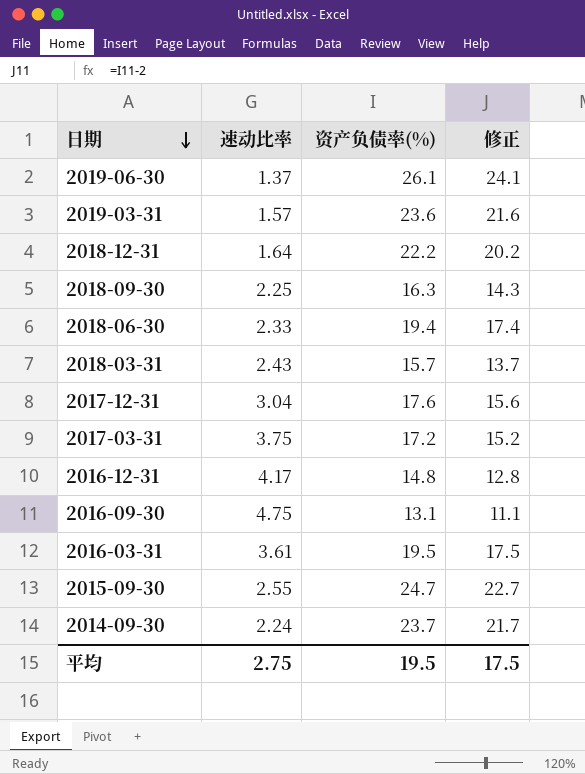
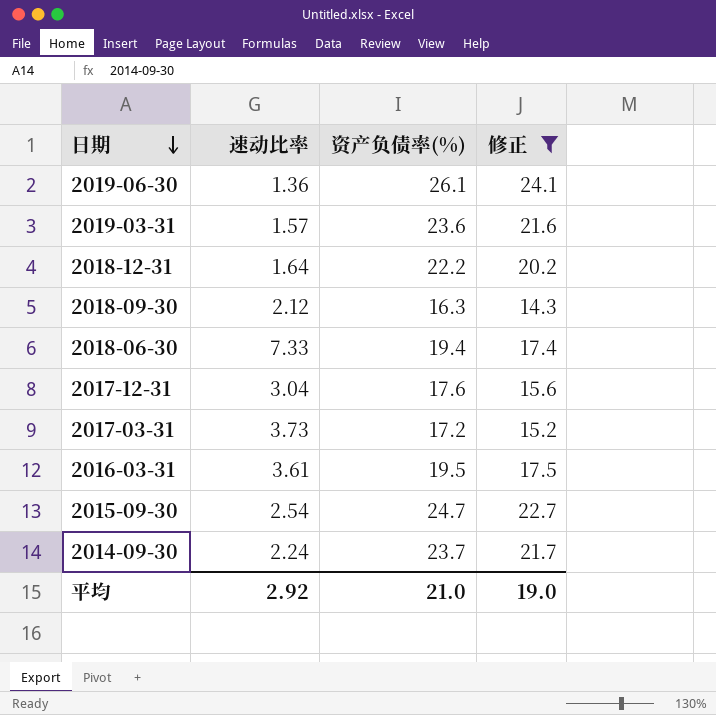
filter: none -> 修正 >= 14.3
2019-06-30 | 速动比率: 1.37 -> 1.36
2018-09-30 | 速动比率: 2.25 -> 2.12
2018-06-30 | 速动比率: 2.33 -> 7.33
2017-03-31 | 速动比率: 3.75 -> 3.73
2015-09-30 | 速动比率: 2.55 -> 2.54
平均 | 速动比率: 2.75 -> 2.92
平均 | 资产负债率(%): 19.5 -> 21.0
平均 | 修正: 17.5 -> 19.0

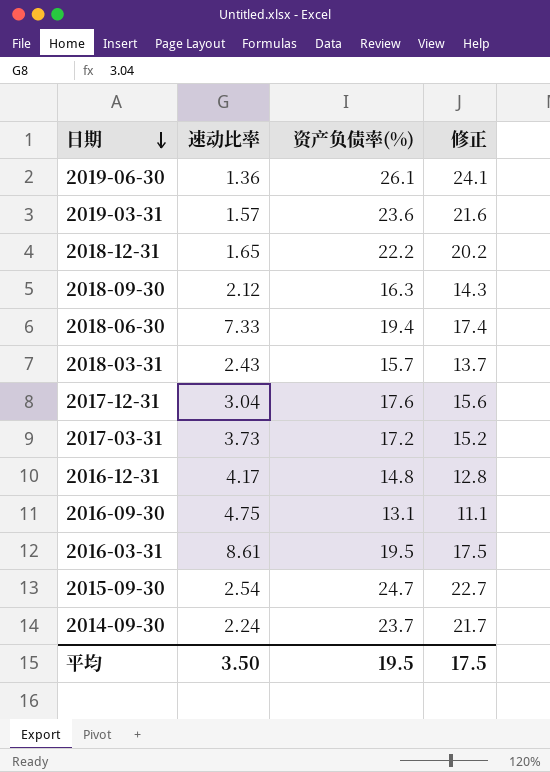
filter: 修正 >= 14.3 -> none
2018-12-31 | 速动比率: 1.64 -> 1.65
2016-03-31 | 速动比率: 3.61 -> 8.61
平均 | 速动比率: 2.92 -> 3.50
平均 | 资产负债率(%): 21.0 -> 19.5
平均 | 修正: 19.0 -> 17.5

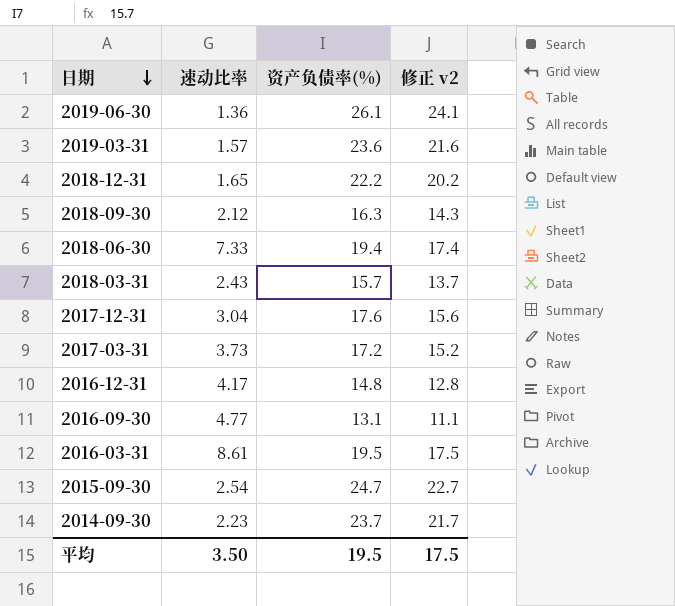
column name: 修正 -> 修正 v2
2016-09-30 | 速动比率: 4.75 -> 4.77
2014-09-30 | 速动比率: 2.24 -> 2.23

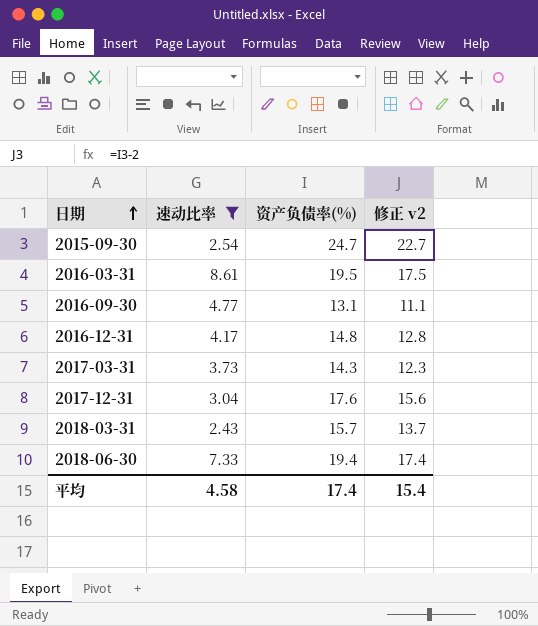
filter: none -> 速动比率 >= 2.43
row order: 日期 descending -> 日期 ascending
2017-03-31 | 资产负债率(%): 17.2 -> 14.3
2017-03-31 | 修正 v2: 15.2 -> 12.3
平均 | 速动比率: 3.50 -> 4.58
平均 | 资产负债率(%): 19.5 -> 17.4
平均 | 修正 v2: 17.5 -> 15.4

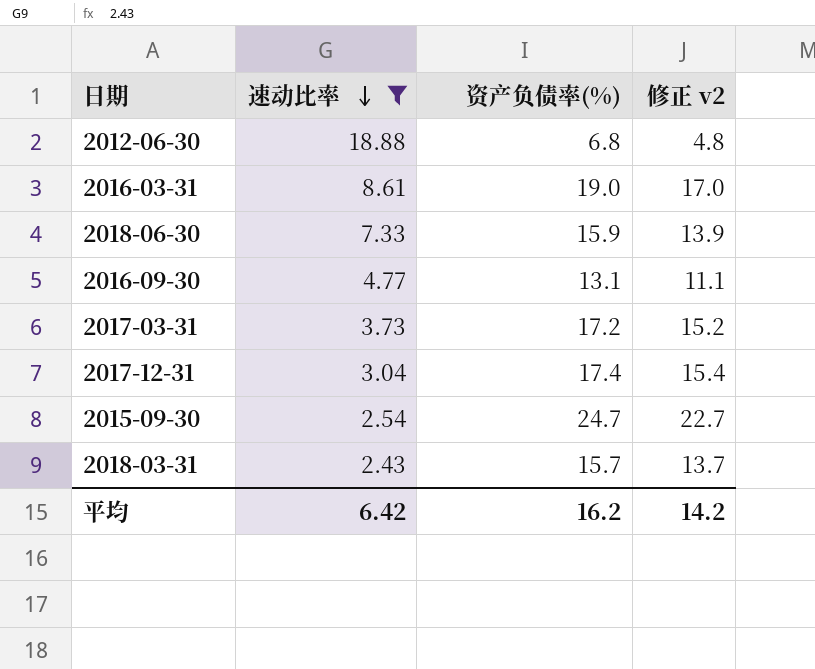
row order: 日期 ascending -> 速动比率 descending
row 2016-12-31: 4.17 | 14.8 | 12.8 -> none
row 2012-06-30: none -> 18.88 | 6.8 | 4.8
2016-03-31 | 资产负债率(%): 19.5 -> 19.0
2016-03-31 | 修正 v2: 17.5 -> 17.0
2018-06-30 | 资产负债率(%): 19.4 -> 15.9
2018-06-30 | 修正 v2: 17.4 -> 13.9
2017-03-31 | 资产负债率(%): 14.3 -> 17.2
2017-03-31 | 修正 v2: 12.3 -> 15.2
2017-12-31 | 资产负债率(%): 17.6 -> 17.4
2017-12-31 | 修正 v2: 15.6 -> 15.4
平均 | 速动比率: 4.58 -> 6.42
平均 | 资产负债率(%): 17.4 -> 16.2
平均 | 修正 v2: 15.4 -> 14.2

